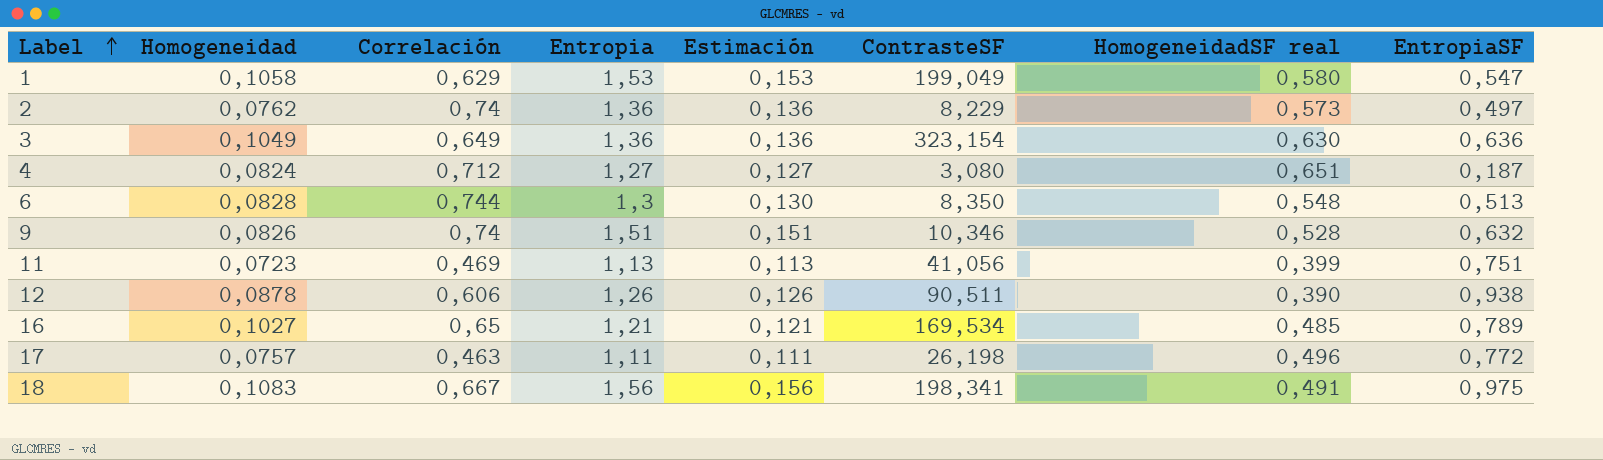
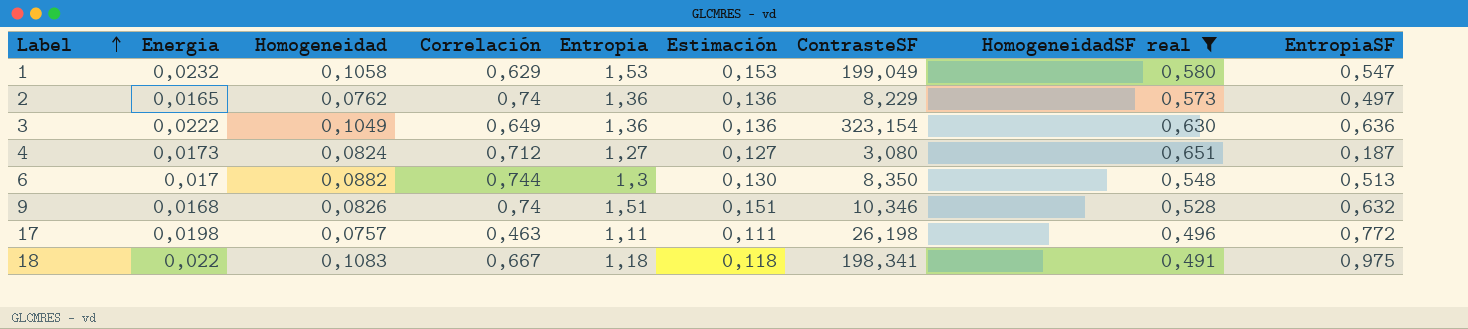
filter: none -> HomogeneidadSF real >= 0,491
column Energia | position: none -> 2
6 | Homogeneidad: 0,0828 -> 0,0882
18 | Entropia: 1,56 -> 1,18
18 | Estimación: 0,156 -> 0,118

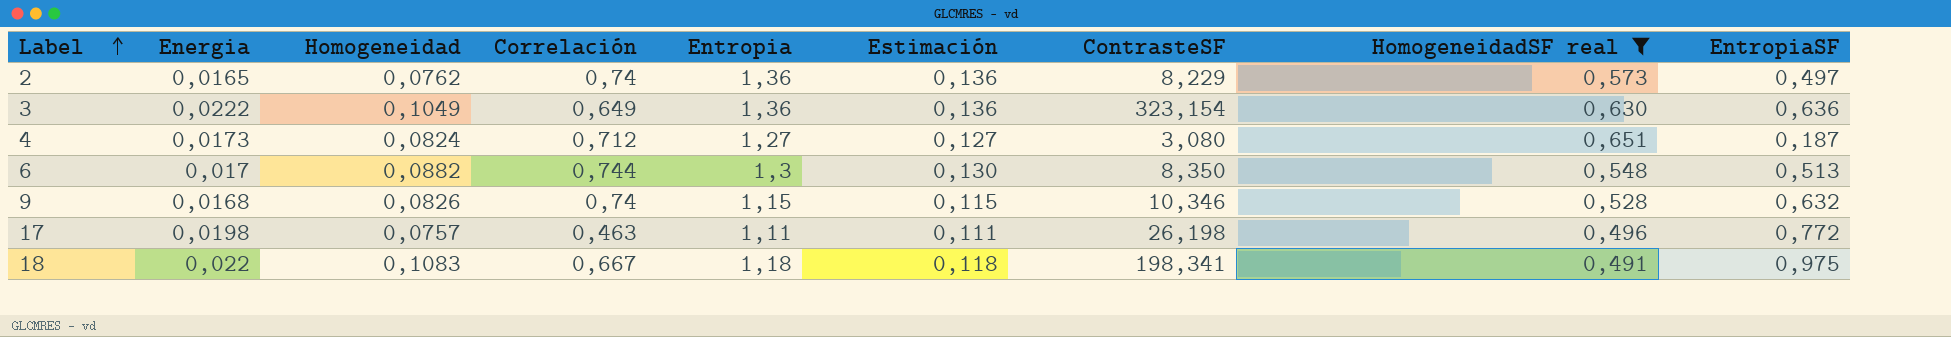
row 1: 0,0232 | 0,1058 | 0,629 | 1,53 | 0,153 | 199,049 | 0,580 | 0,547 -> none
9 | Entropia: 1,51 -> 1,15
9 | Estimación: 0,151 -> 0,115

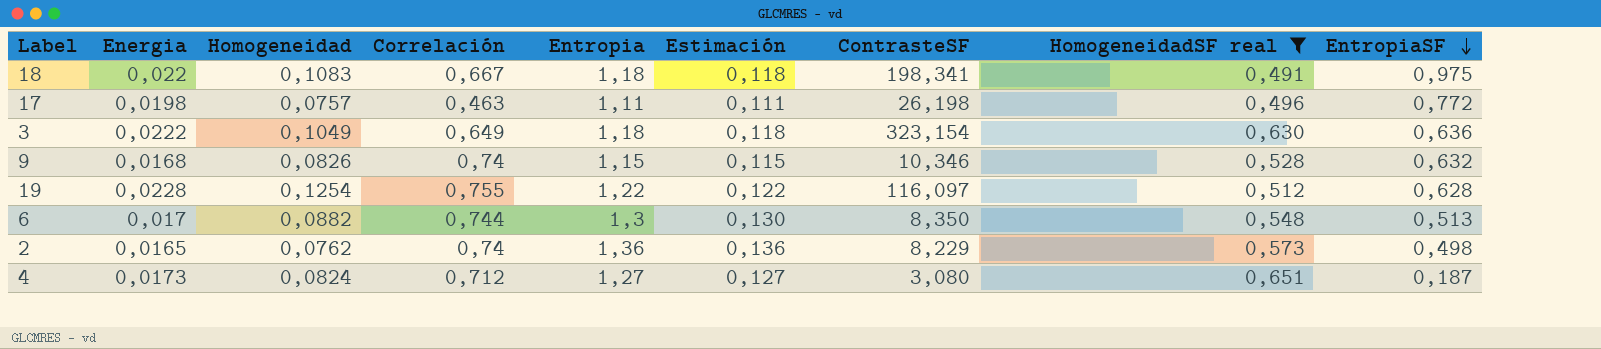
row order: Label ascending -> EntropiaSF descending
3 | Entropia: 1,36 -> 1,18
3 | Estimación: 0,136 -> 0,118
row 19: none -> 0,0228 | 0,1254 | 0,755 | 1,22 | 0,122 | 116,097 | 0,512 | 0,628
2 | EntropiaSF: 0,497 -> 0,498

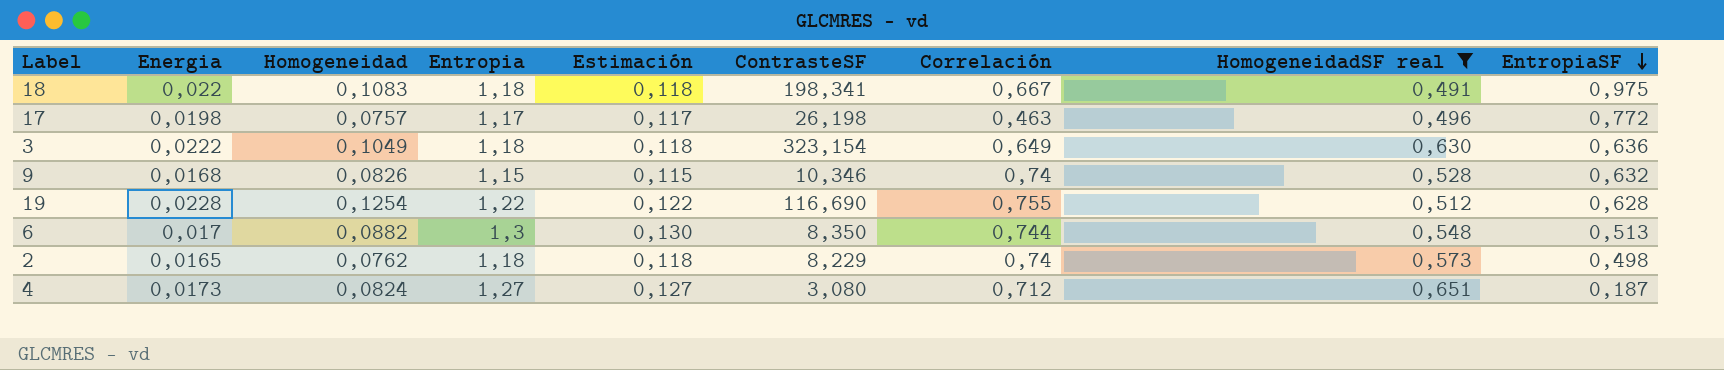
column Correlación | position: 4 -> 7
17 | Entropia: 1,11 -> 1,17
17 | Estimación: 0,111 -> 0,117
19 | ContrasteSF: 116,097 -> 116,690
2 | Entropia: 1,36 -> 1,18
2 | Estimación: 0,136 -> 0,118

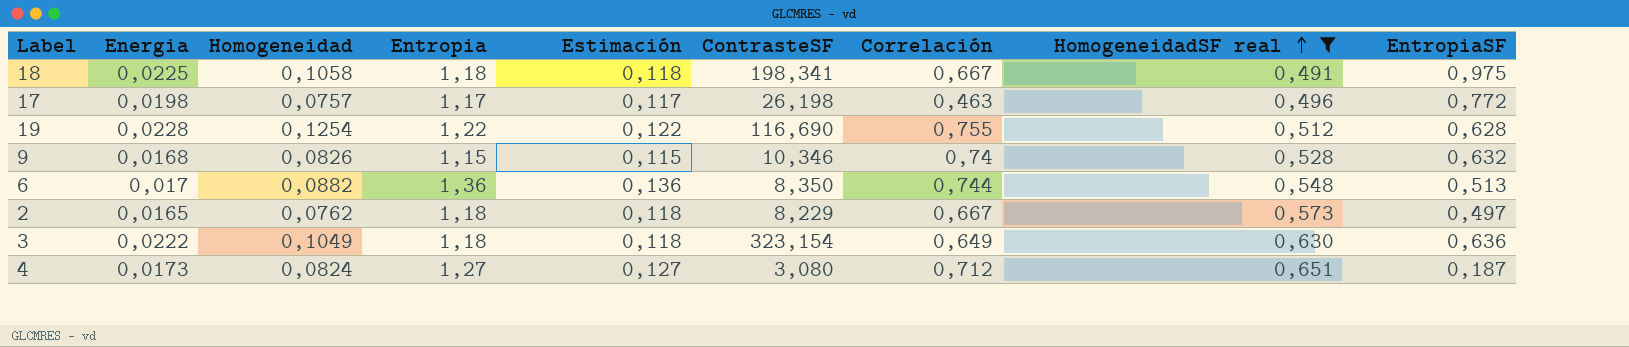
row order: EntropiaSF descending -> HomogeneidadSF real ascending
18 | Energia: 0,022 -> 0,0225
18 | Homogeneidad: 0,1083 -> 0,1058
6 | Entropia: 1,3 -> 1,36
6 | Estimación: 0,130 -> 0,136
2 | Correlación: 0,74 -> 0,667
2 | EntropiaSF: 0,498 -> 0,497

